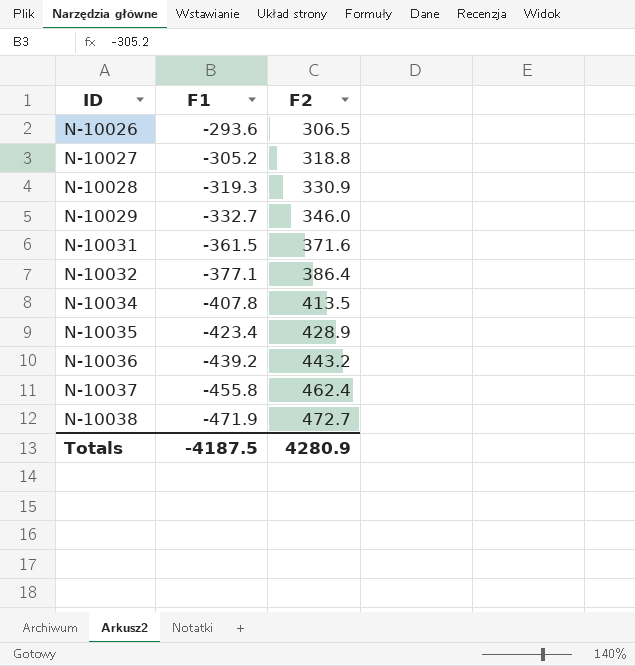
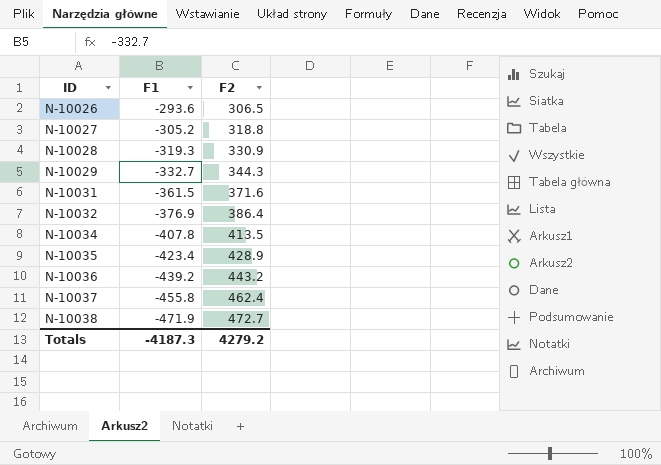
N-10029 | F2: 346.0 -> 344.3
N-10032 | F1: -377.1 -> -376.9
Totals | F1: -4187.5 -> -4187.3
Totals | F2: 4280.9 -> 4279.2

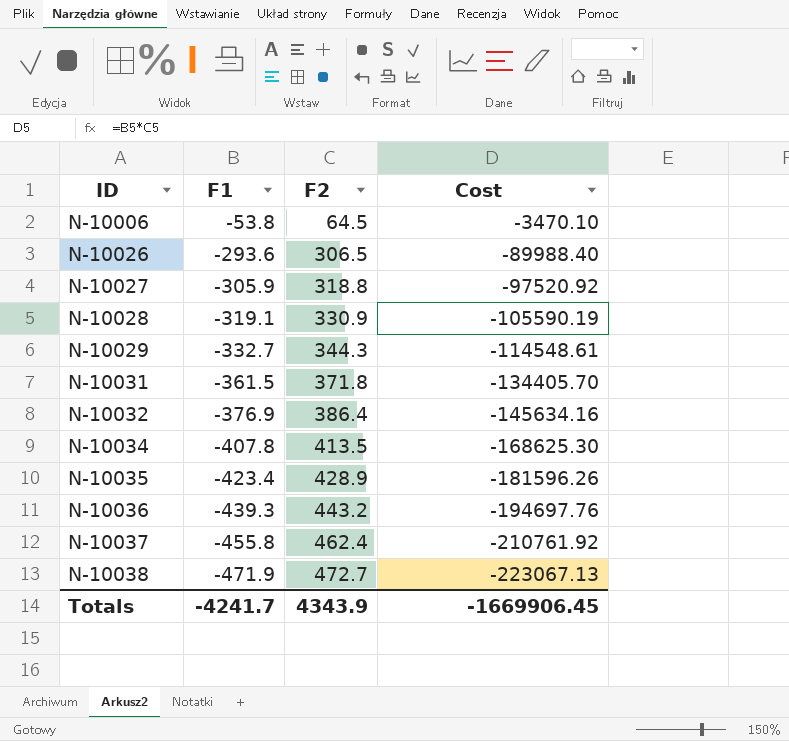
column Cost | formula: none -> [F1] * [F2]
row N-10006: none -> -53.8 | 64.5 | -3470.10
N-10027 | F1: -305.2 -> -305.9
N-10028 | F1: -319.3 -> -319.1
N-10031 | F2: 371.6 -> 371.8
N-10036 | F1: -439.2 -> -439.3
Totals | F1: -4187.3 -> -4241.7
Totals | F2: 4279.2 -> 4343.9

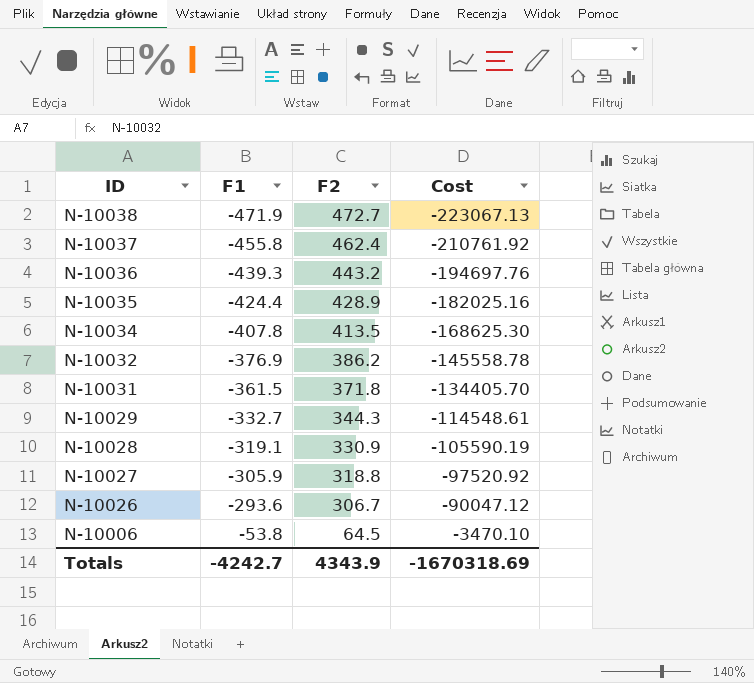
row order: ID ascending -> ID descending
N-10035 | F1: -423.4 -> -424.4
N-10035 | Cost: -181596.26 -> -182025.16
N-10032 | F2: 386.4 -> 386.2
N-10032 | Cost: -145634.16 -> -145558.78
N-10026 | F2: 306.5 -> 306.7
N-10026 | Cost: -89988.40 -> -90047.12
Totals | F1: -4241.7 -> -4242.7
Totals | Cost: -1669906.45 -> -1670318.69

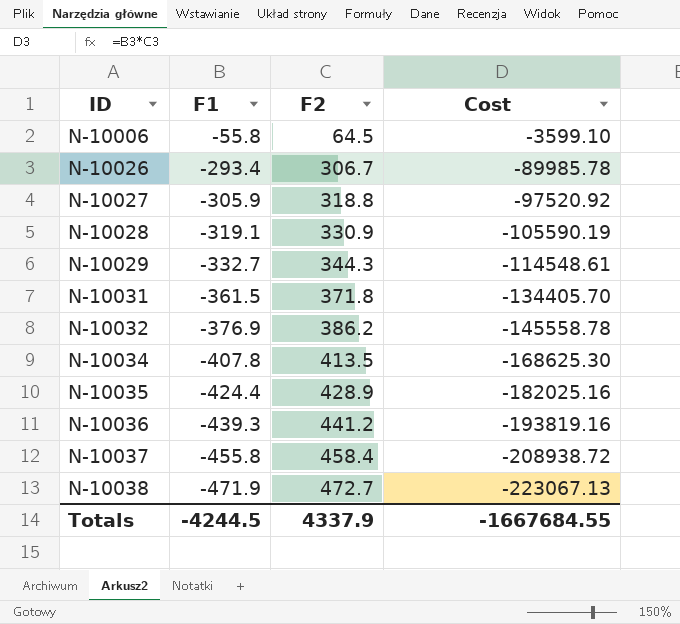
row order: ID descending -> ID ascending
N-10006 | F1: -53.8 -> -55.8
N-10006 | Cost: -3470.10 -> -3599.10
N-10026 | F1: -293.6 -> -293.4
N-10026 | Cost: -90047.12 -> -89985.78
N-10036 | F2: 443.2 -> 441.2
N-10036 | Cost: -194697.76 -> -193819.16
N-10037 | F2: 462.4 -> 458.4
N-10037 | Cost: -210761.92 -> -208938.72
Totals | F1: -4242.7 -> -4244.5
Totals | F2: 4343.9 -> 4337.9
Totals | Cost: -1670318.69 -> -1667684.55

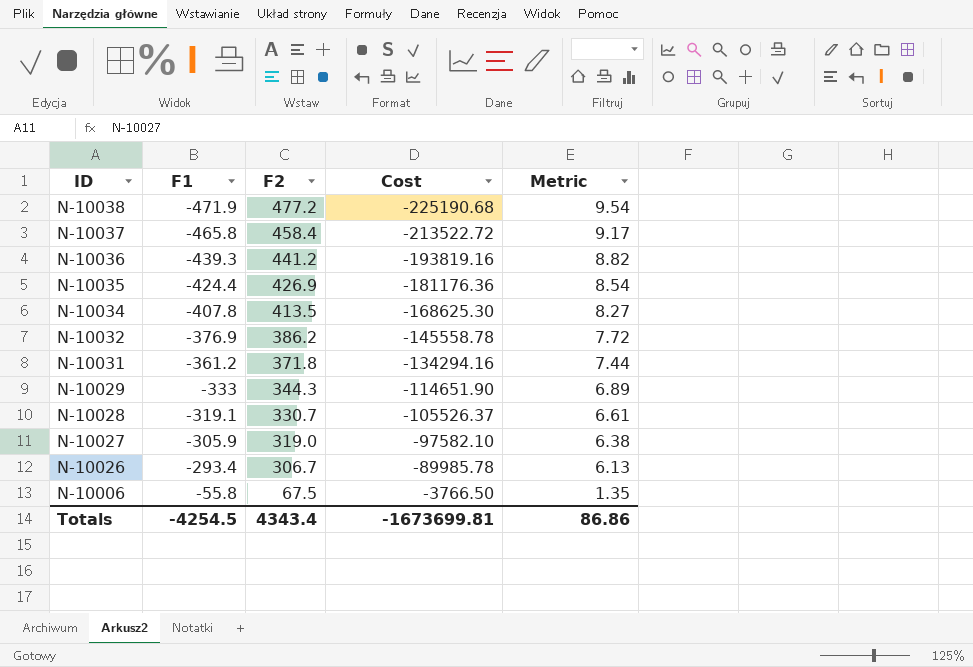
row order: ID ascending -> ID descending
column Metric | formula: none -> [F2] * 0.02
N-10038 | F2: 472.7 -> 477.2
N-10038 | Cost: -223067.13 -> -225190.68
N-10037 | F1: -455.8 -> -465.8
N-10037 | Cost: -208938.72 -> -213522.72
N-10035 | F2: 428.9 -> 426.9
N-10035 | Cost: -182025.16 -> -181176.36
N-10031 | F1: -361.5 -> -361.2
N-10031 | Cost: -134405.70 -> -134294.16
N-10029 | F1: -332.7 -> -333
N-10029 | Cost: -114548.61 -> -114651.90
N-10028 | F2: 330.9 -> 330.7
N-10028 | Cost: -105590.19 -> -105526.37
N-10027 | F2: 318.8 -> 319.0
N-10027 | Cost: -97520.92 -> -97582.10
N-10006 | F2: 64.5 -> 67.5
N-10006 | Cost: -3599.10 -> -3766.50
Totals | F1: -4244.5 -> -4254.5
Totals | F2: 4337.9 -> 4343.4
Totals | Cost: -1667684.55 -> -1673699.81

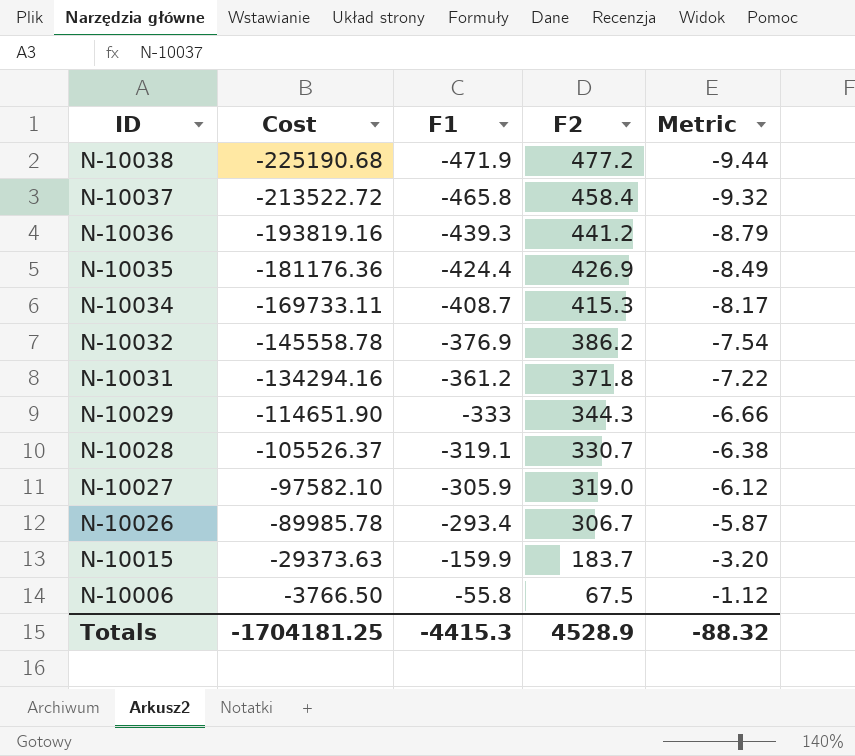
column Cost | position: 4 -> 2
column Metric | formula: [F2] * 0.02 -> [F1] * 0.02
N-10034 | Cost: -168625.30 -> -169733.11
N-10034 | F1: -407.8 -> -408.7
N-10034 | F2: 413.5 -> 415.3
row N-10015: none -> -29373.63 | -159.9 | 183.7 | -3.20
Totals | Cost: -1673699.81 -> -1704181.25
Totals | F1: -4254.5 -> -4415.3
Totals | F2: 4343.4 -> 4528.9
Totals | Metric: 86.86 -> -88.32

